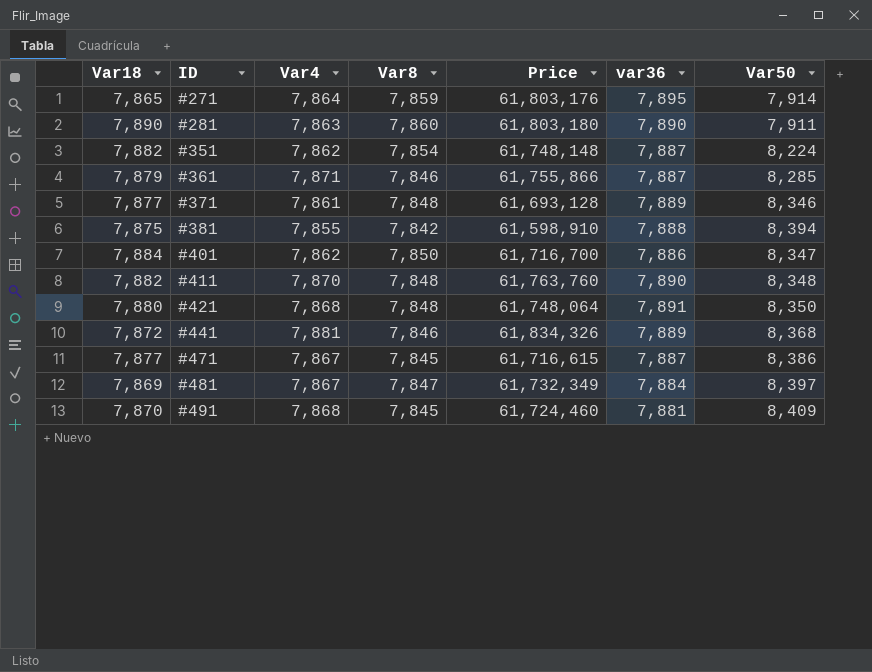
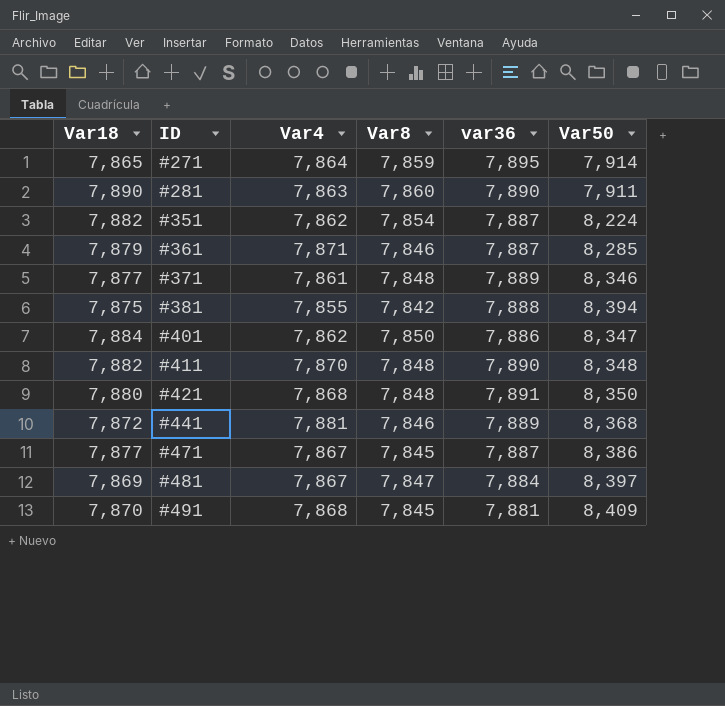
column Price | formula: [Var4] * [Var8] -> none

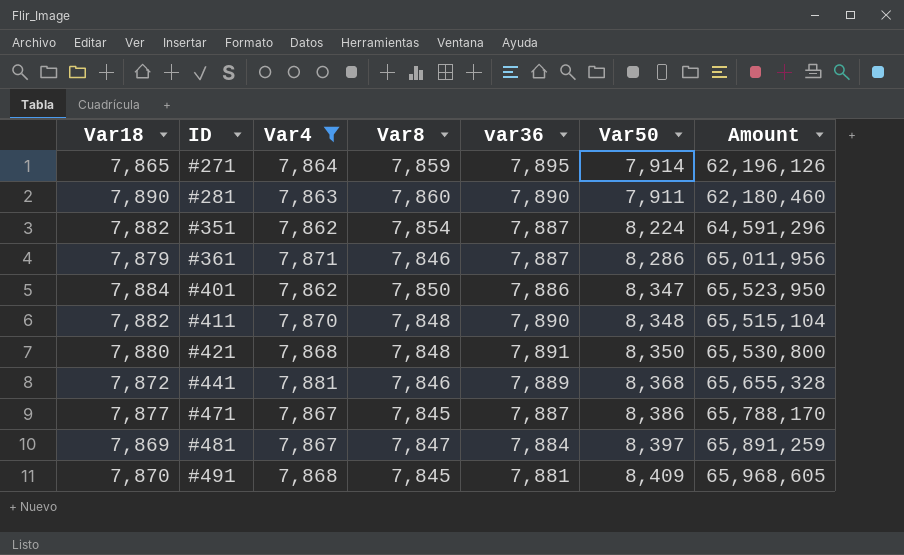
filter: none -> Var4 >= 7,862
column Amount | formula: none -> [Var8] * [Var50]
#361 | Var50: 8,285 -> 8,286

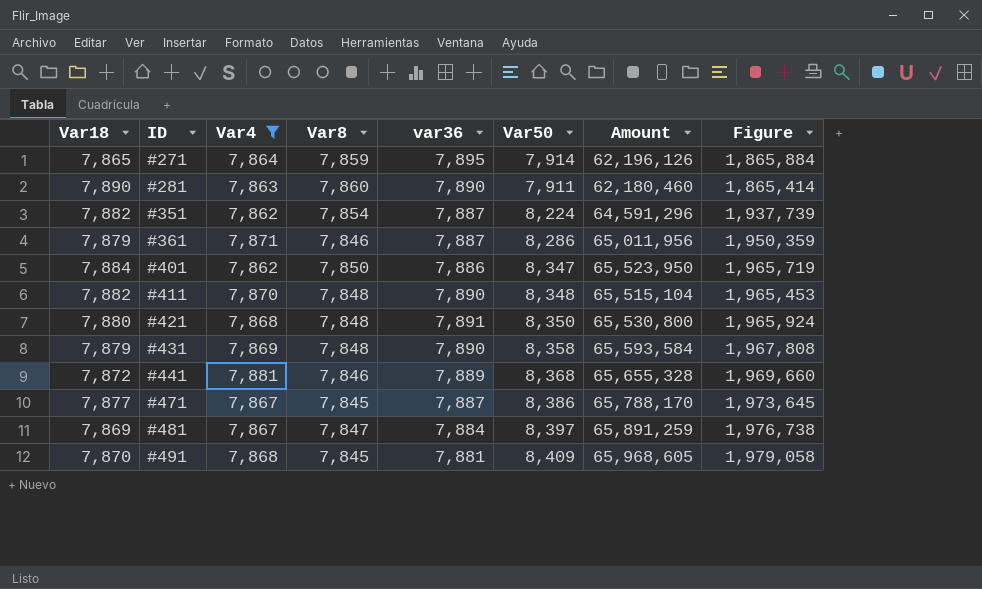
column Figure | formula: none -> [Amount] * 0.03
row #431: none -> 7,879 | 7,869 | 7,848 | 7,890 | 8,358 | 65,593,584 | 1,967,808

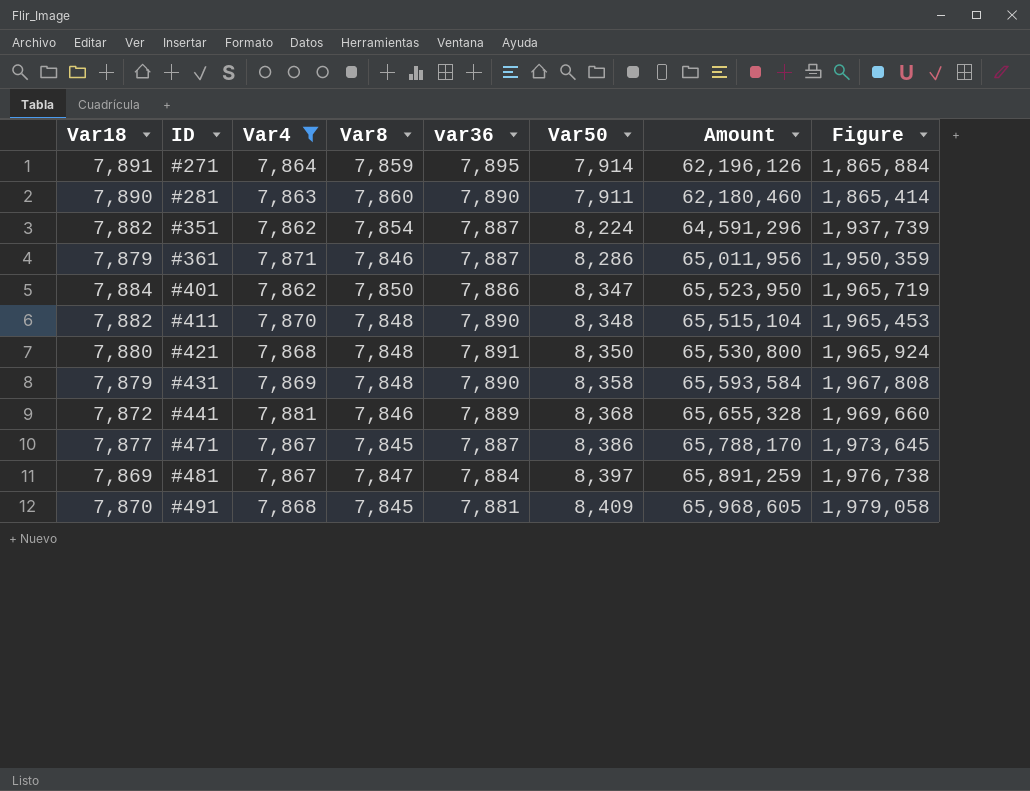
#271 | Var18: 7,865 -> 7,891

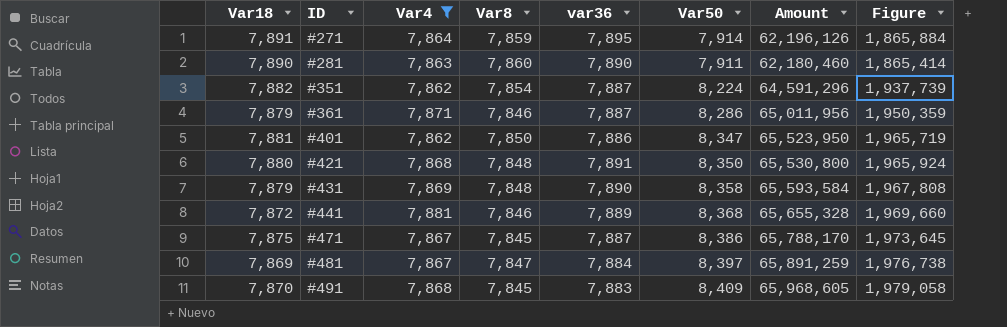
row #411: 7,882 | 7,870 | 7,848 | 7,890 | 8,348 | 65,515,104 | 1,965,453 -> none
#401 | Var18: 7,884 -> 7,881
#471 | Var18: 7,877 -> 7,875
#491 | var36: 7,881 -> 7,883

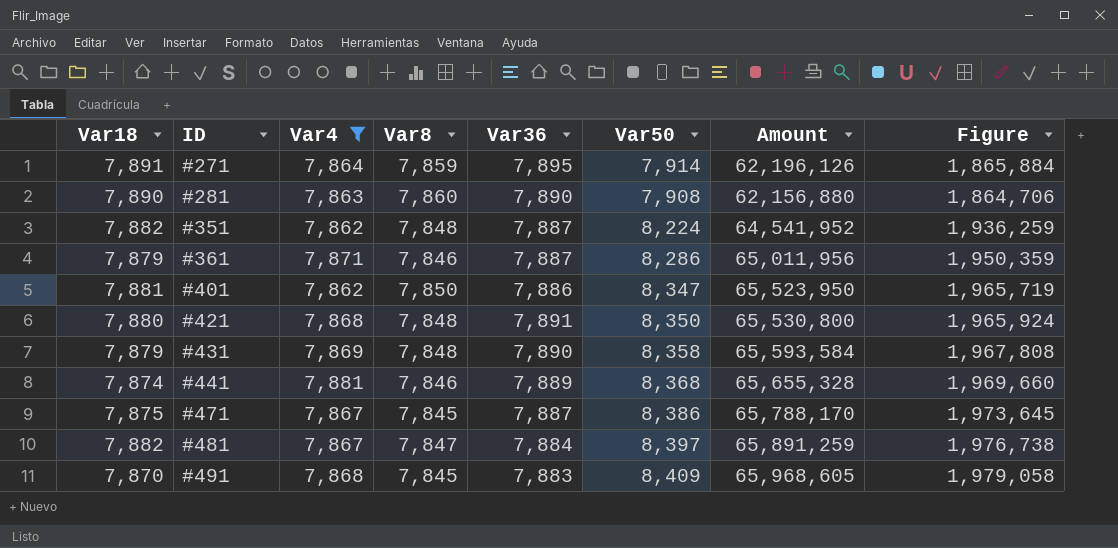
column name: var36 -> Var36
#281 | Var50: 7,911 -> 7,908
#281 | Amount: 62,180,460 -> 62,156,880
#281 | Figure: 1,865,414 -> 1,864,706
#351 | Var8: 7,854 -> 7,848
#351 | Amount: 64,591,296 -> 64,541,952
#351 | Figure: 1,937,739 -> 1,936,259
#441 | Var18: 7,872 -> 7,874
#481 | Var18: 7,869 -> 7,882

